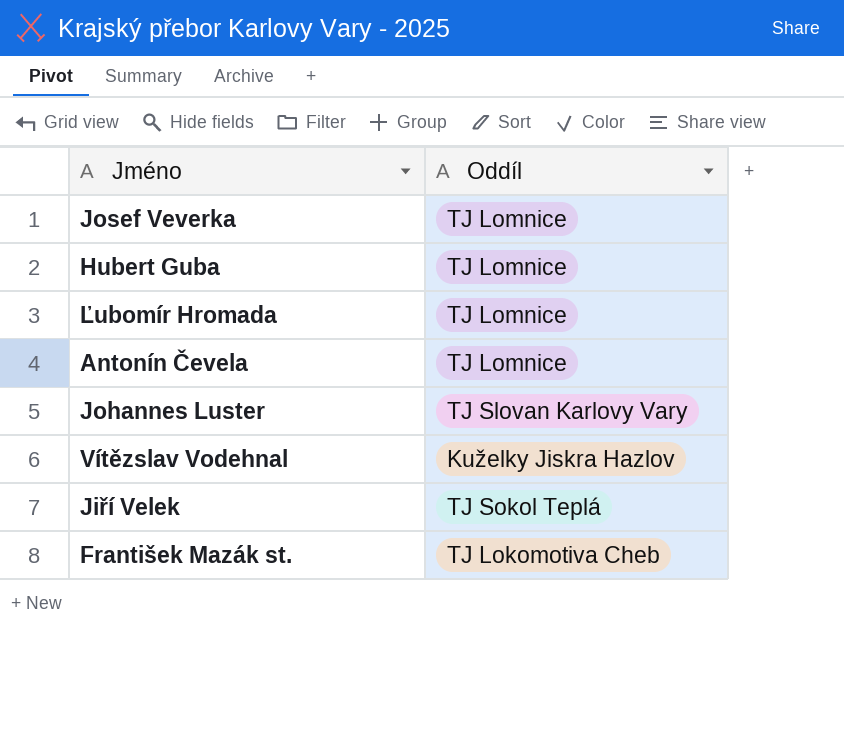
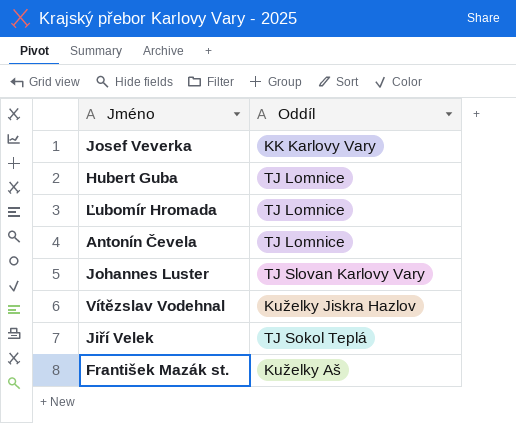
Josef Veverka | Oddíl: TJ Lomnice -> KK Karlovy Vary
František Mazák st. | Oddíl: TJ Lokomotiva Cheb -> Kuželky Aš

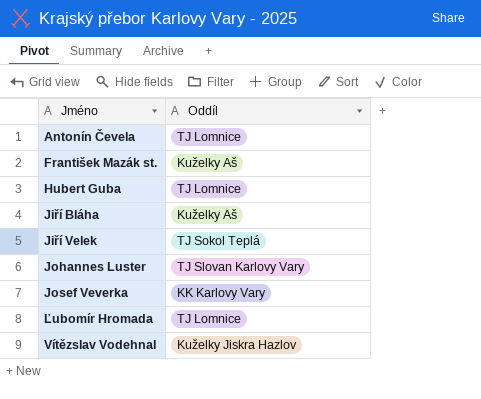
row order: none -> Jméno ascending
row Jiří Bláha: none -> Kuželky Aš

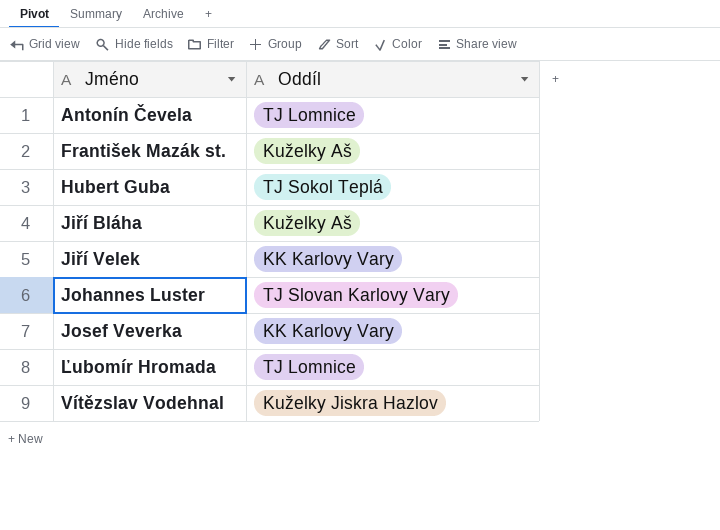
Hubert Guba | Oddíl: TJ Lomnice -> TJ Sokol Teplá
Jiří Velek | Oddíl: TJ Sokol Teplá -> KK Karlovy Vary

